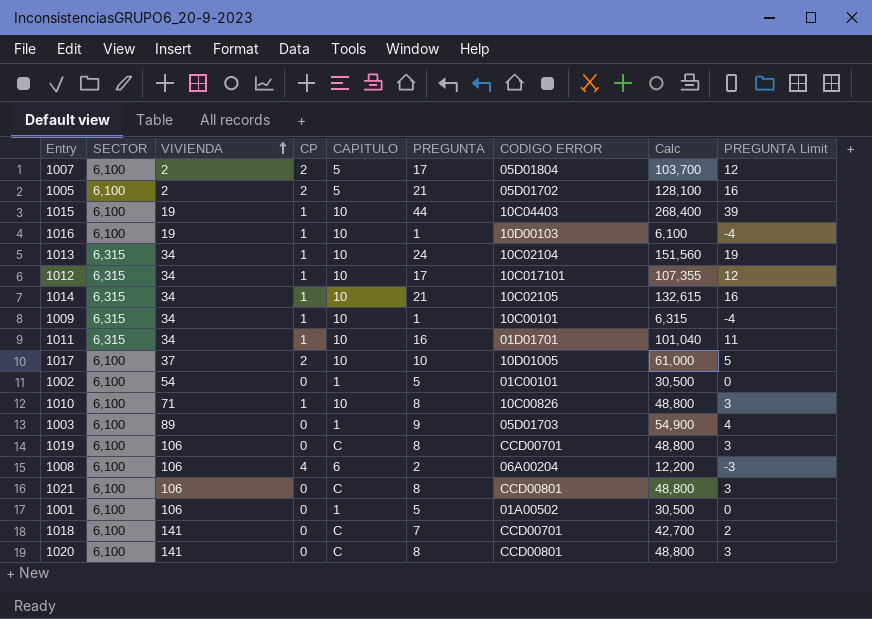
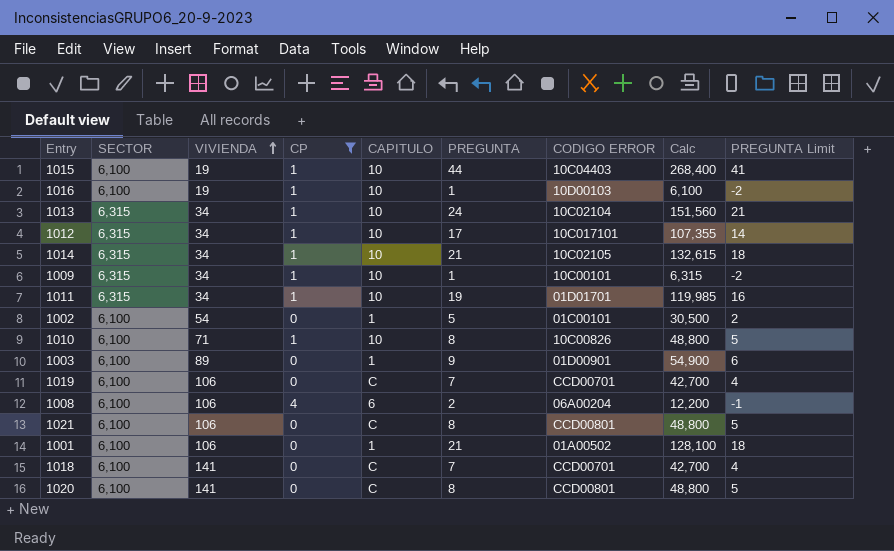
filter: none -> CP != 2
column PREGUNTA Limit | formula: [PREGUNTA] - 5 -> [PREGUNTA] - 3
1011 | PREGUNTA: 16 -> 19
1011 | Calc: 101,040 -> 119,985
1003 | CODIGO ERROR: 05D01703 -> 01D00901
1019 | PREGUNTA: 8 -> 7
1019 | Calc: 48,800 -> 42,700
1001 | PREGUNTA: 5 -> 21
1001 | Calc: 30,500 -> 128,100

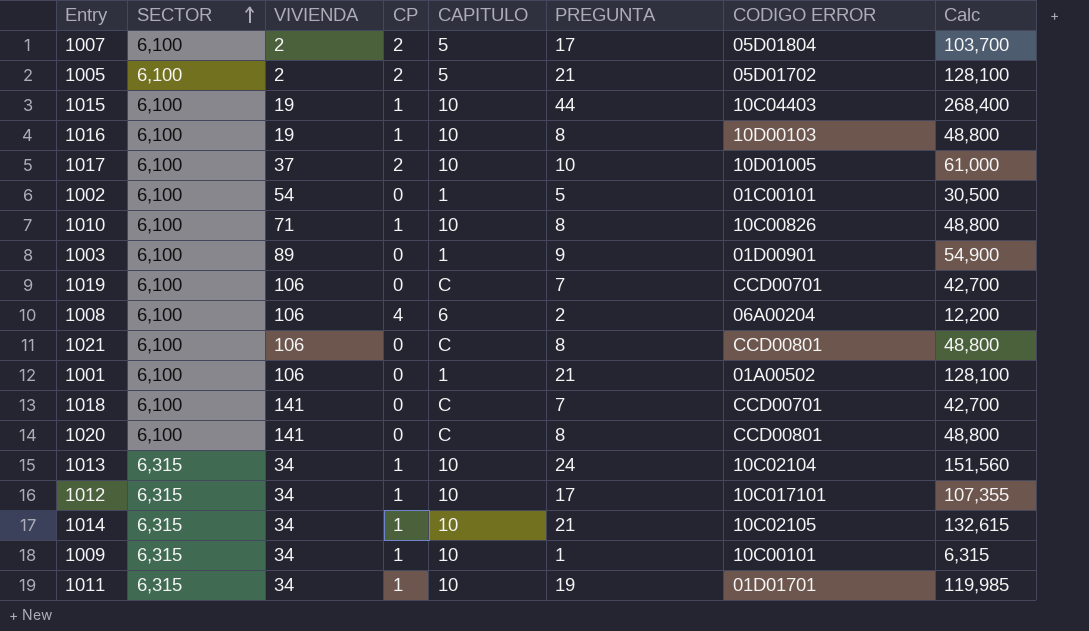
filter: CP != 2 -> none
row order: VIVIENDA ascending -> SECTOR ascending
column PREGUNTA Limit | formula: [PREGUNTA] - 3 -> none
1016 | PREGUNTA: 1 -> 8
1016 | Calc: 6,100 -> 48,800

